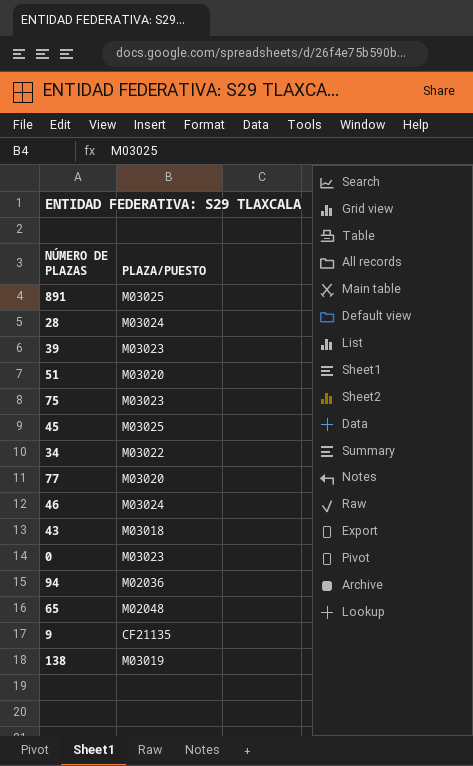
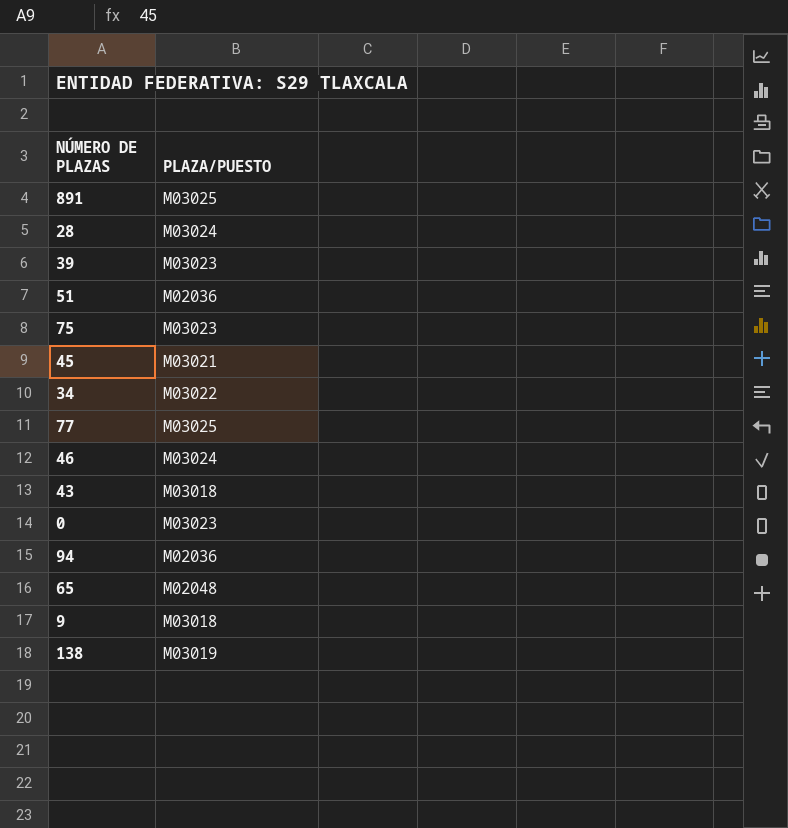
51 | PLAZA/PUESTO: M03020 -> M02036
45 | PLAZA/PUESTO: M03025 -> M03021
77 | PLAZA/PUESTO: M03020 -> M03025
9 | PLAZA/PUESTO: CF21135 -> M03018

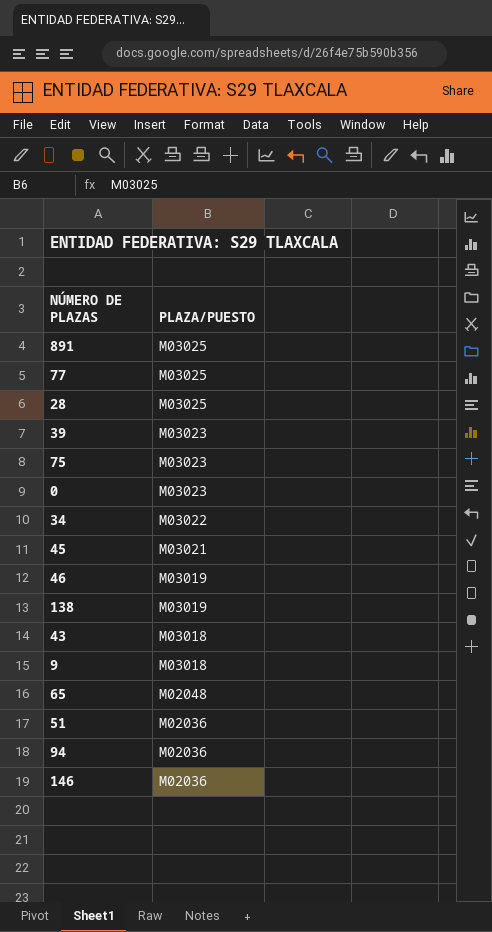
row order: none -> PLAZA/PUESTO descending
28 | PLAZA/PUESTO: M03024 -> M03025
46 | PLAZA/PUESTO: M03024 -> M03019
row 146: none -> M02036

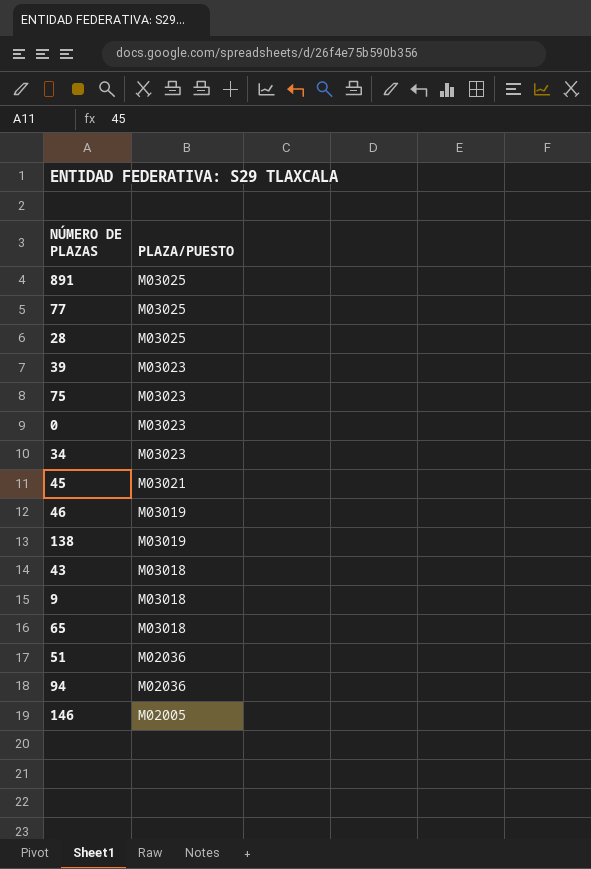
34 | PLAZA/PUESTO: M03022 -> M03023
65 | PLAZA/PUESTO: M02048 -> M03018
146 | PLAZA/PUESTO: M02036 -> M02005

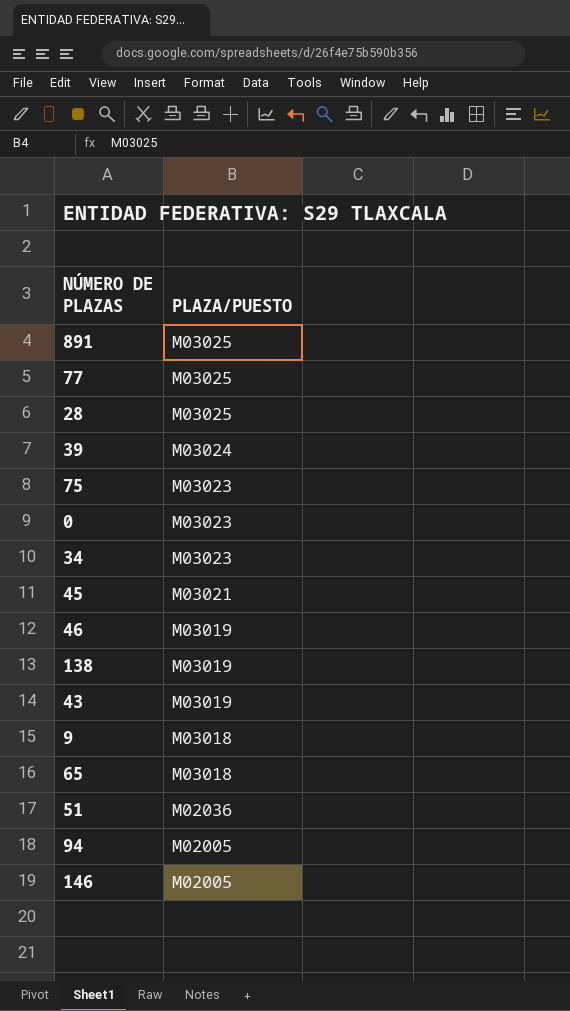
39 | PLAZA/PUESTO: M03023 -> M03024
43 | PLAZA/PUESTO: M03018 -> M03019
94 | PLAZA/PUESTO: M02036 -> M02005

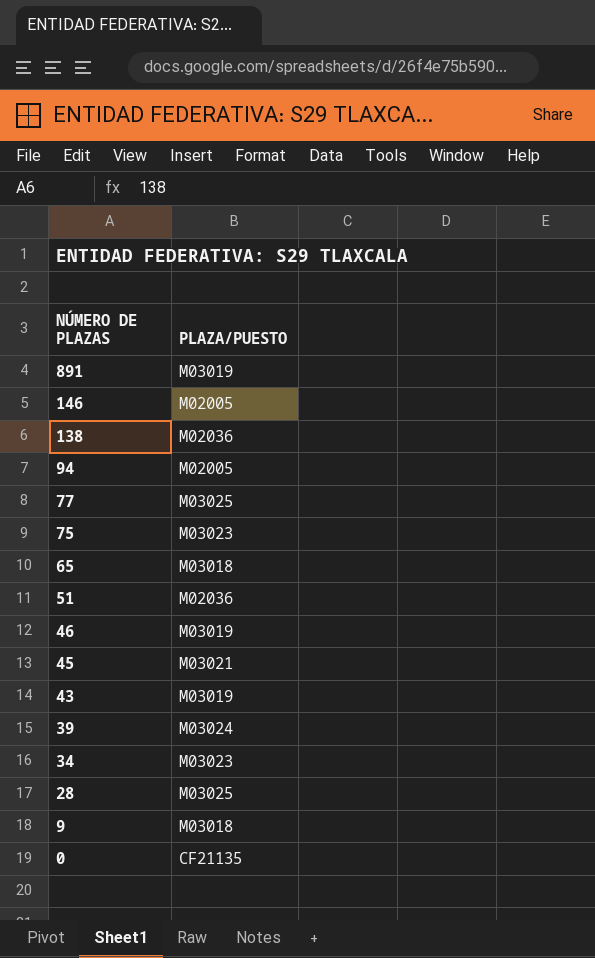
row order: PLAZA/PUESTO descending -> NÚMERO DE PLAZAS descending
891 | PLAZA/PUESTO: M03025 -> M03019
138 | PLAZA/PUESTO: M03019 -> M02036
0 | PLAZA/PUESTO: M03023 -> CF21135

